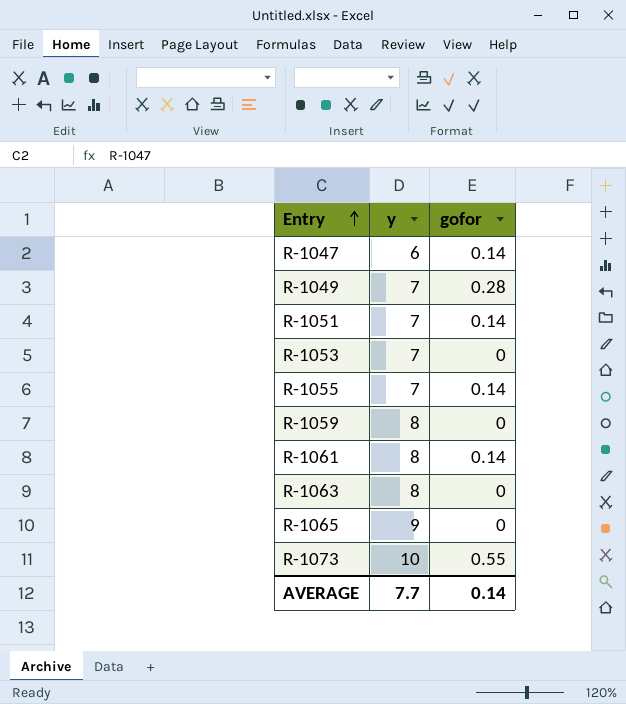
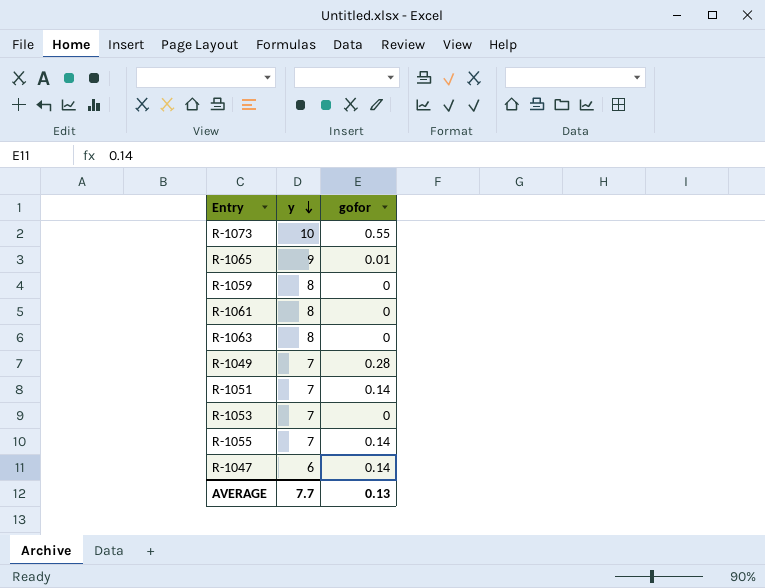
row order: Entry ascending -> y descending
R-1065 | gofor: 0 -> 0.01
R-1061 | gofor: 0.14 -> 0
AVERAGE | gofor: 0.14 -> 0.13

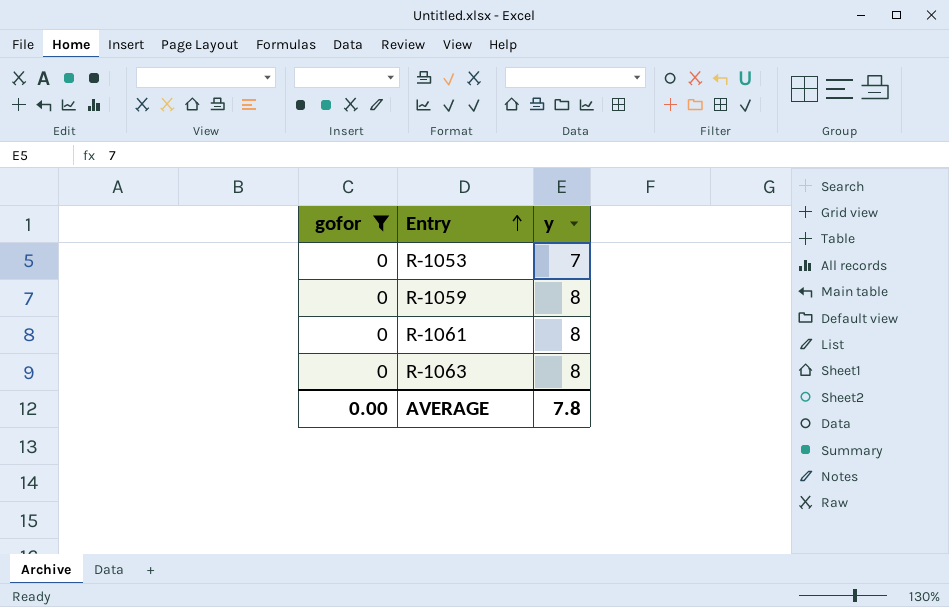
filter: none -> gofor = 0
row order: y descending -> Entry ascending
column gofor | position: 3 -> 1
AVERAGE | gofor: 0.13 -> 0.00
AVERAGE | y: 7.7 -> 7.8

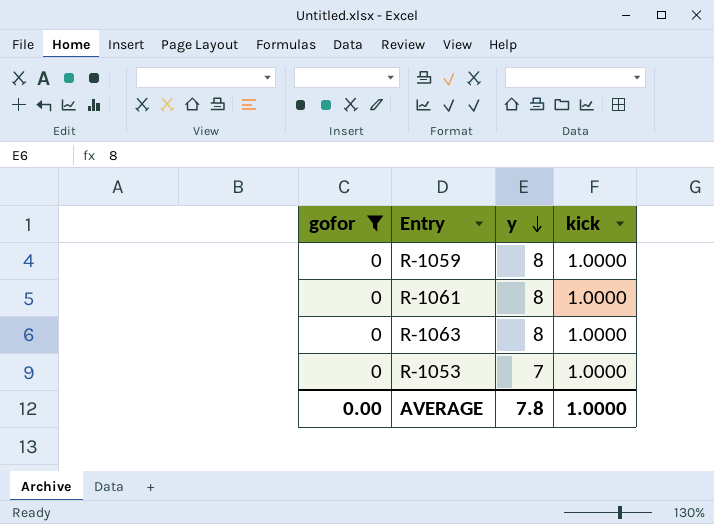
row order: Entry ascending -> y descending
column kick | position: none -> 4

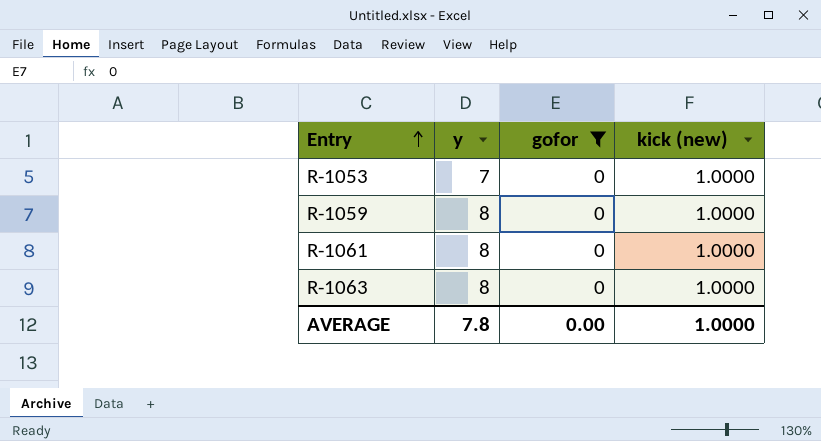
row order: y descending -> Entry ascending
column gofor | position: 1 -> 3
column name: kick -> kick (new)

